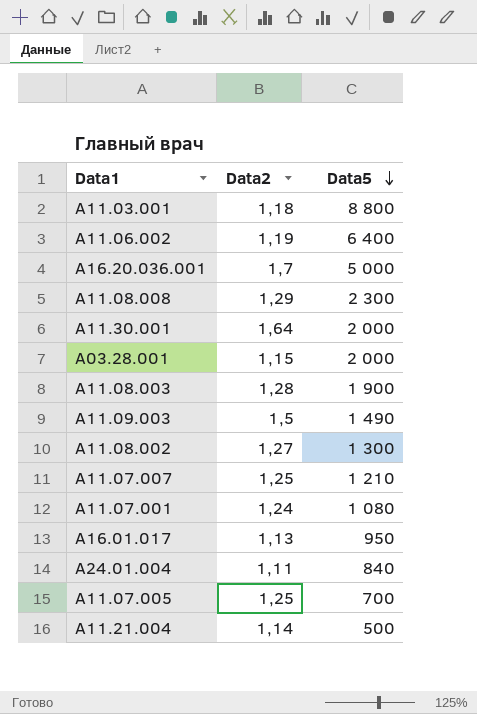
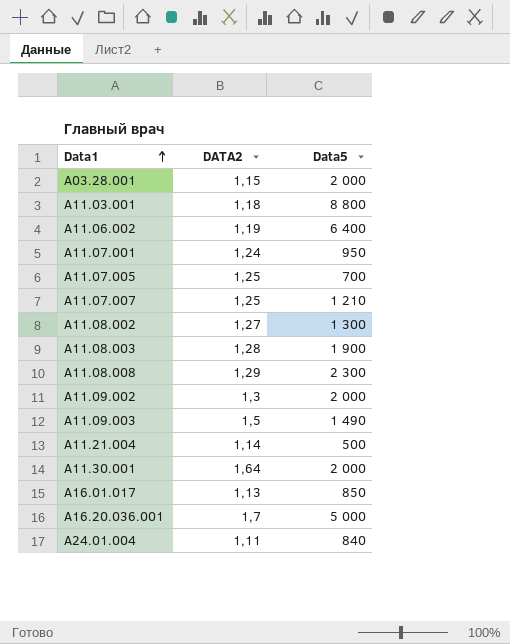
row order: Data5 descending -> Data1 ascending
column name: Data2 -> DATA2
А11.07.001 | Data5: 1 080 -> 950
row А11.09.002: none -> 1,3 | 2 000
А16.01.017 | Data5: 950 -> 850

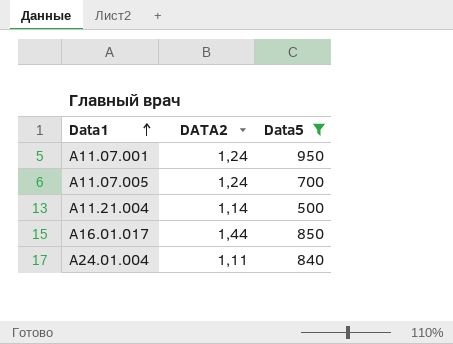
filter: none -> Data5 <= 950
А11.07.005 | DATA2: 1,25 -> 1,24
А16.01.017 | DATA2: 1,13 -> 1,44

